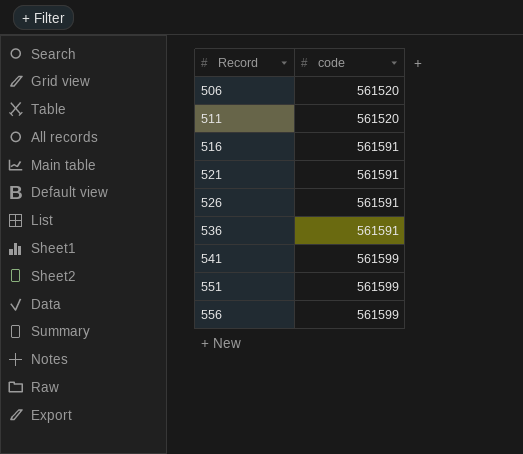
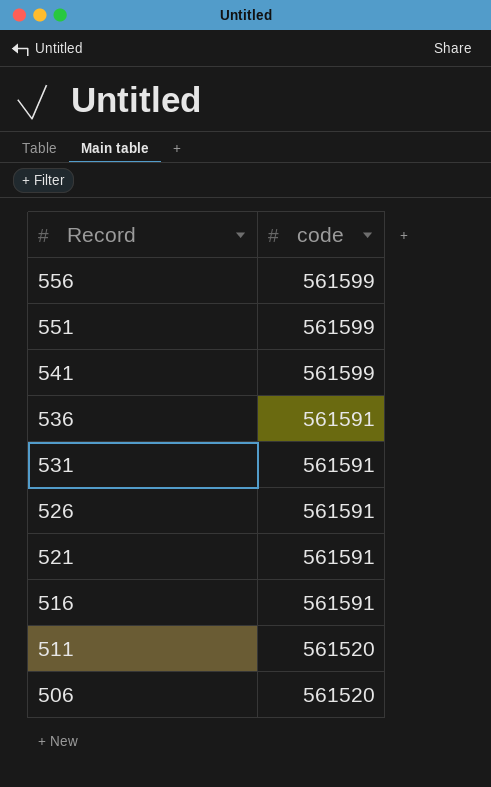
row order: Record ascending -> Record descending
row 531: none -> 561591

